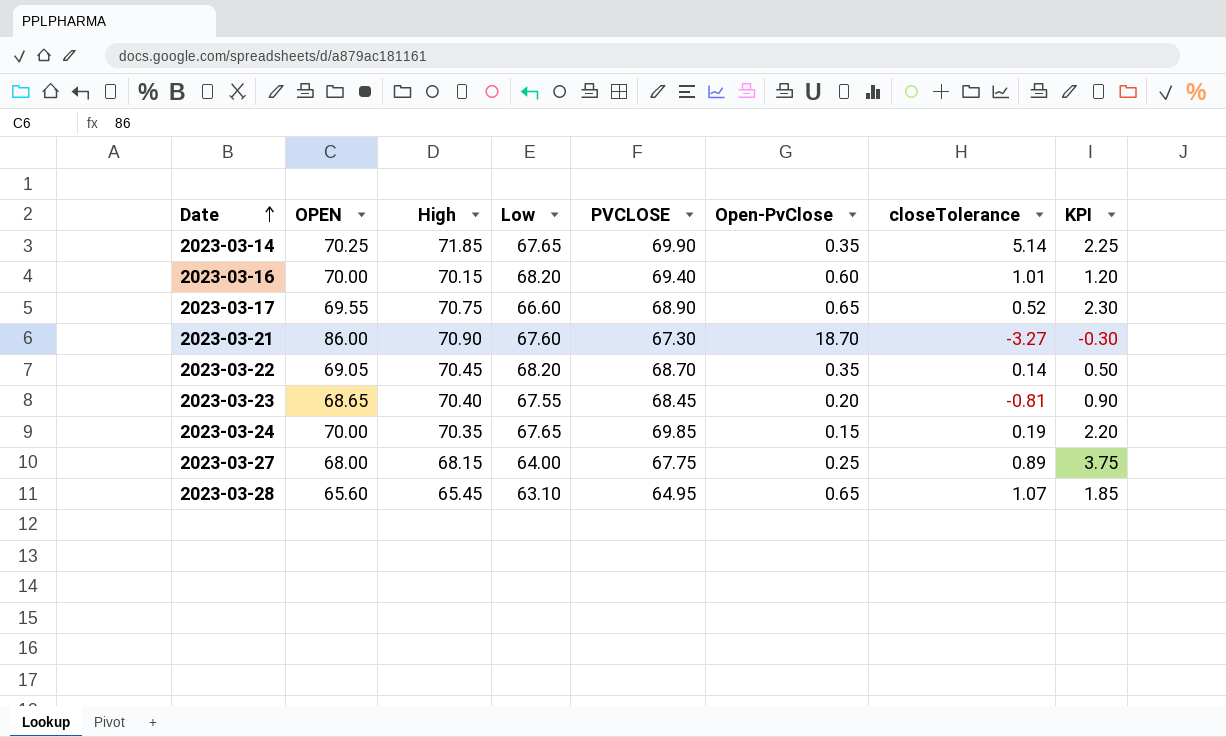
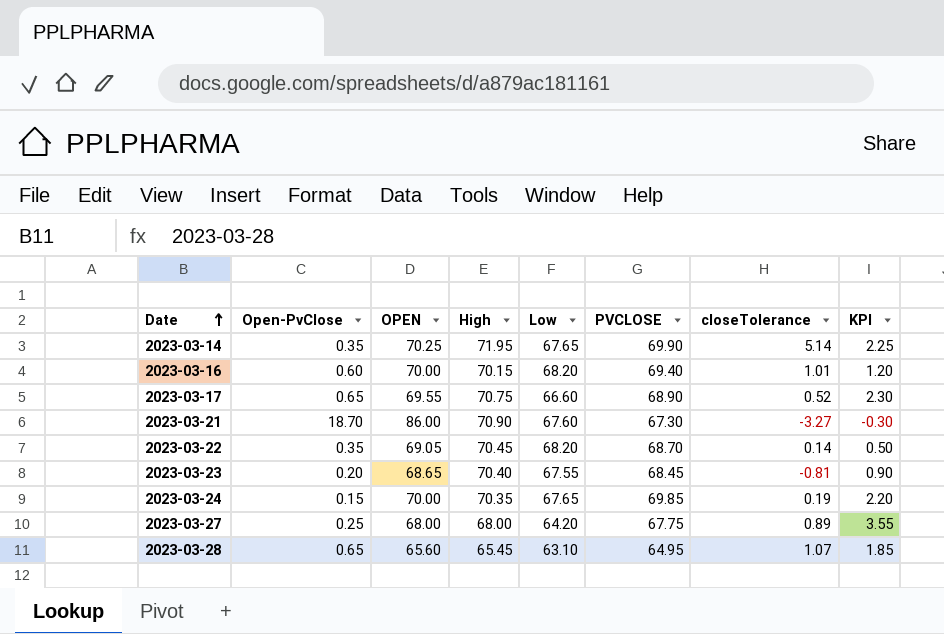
column Open-PvClose | position: 6 -> 2
2023-03-14 | High: 71.85 -> 71.95
2023-03-27 | High: 68.15 -> 68.00
2023-03-27 | Low: 64.00 -> 64.20
2023-03-27 | KPI: 3.75 -> 3.55

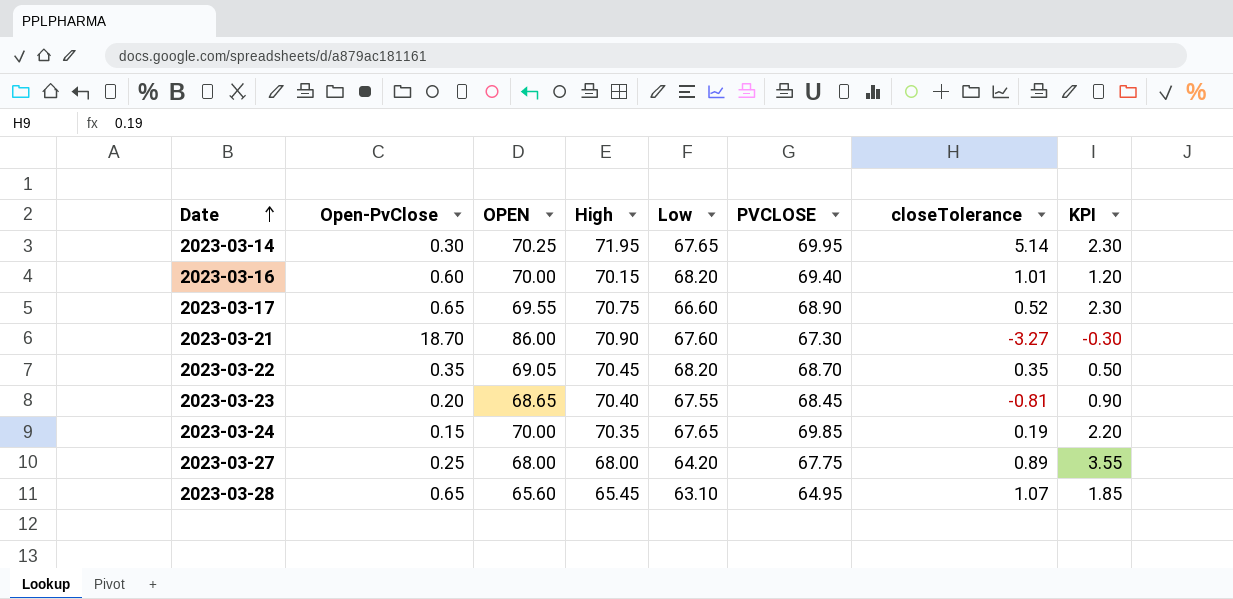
2023-03-14 | Open-PvClose: 0.35 -> 0.30
2023-03-14 | PVCLOSE: 69.90 -> 69.95
2023-03-14 | KPI: 2.25 -> 2.30
2023-03-22 | closeTolerance: 0.14 -> 0.35

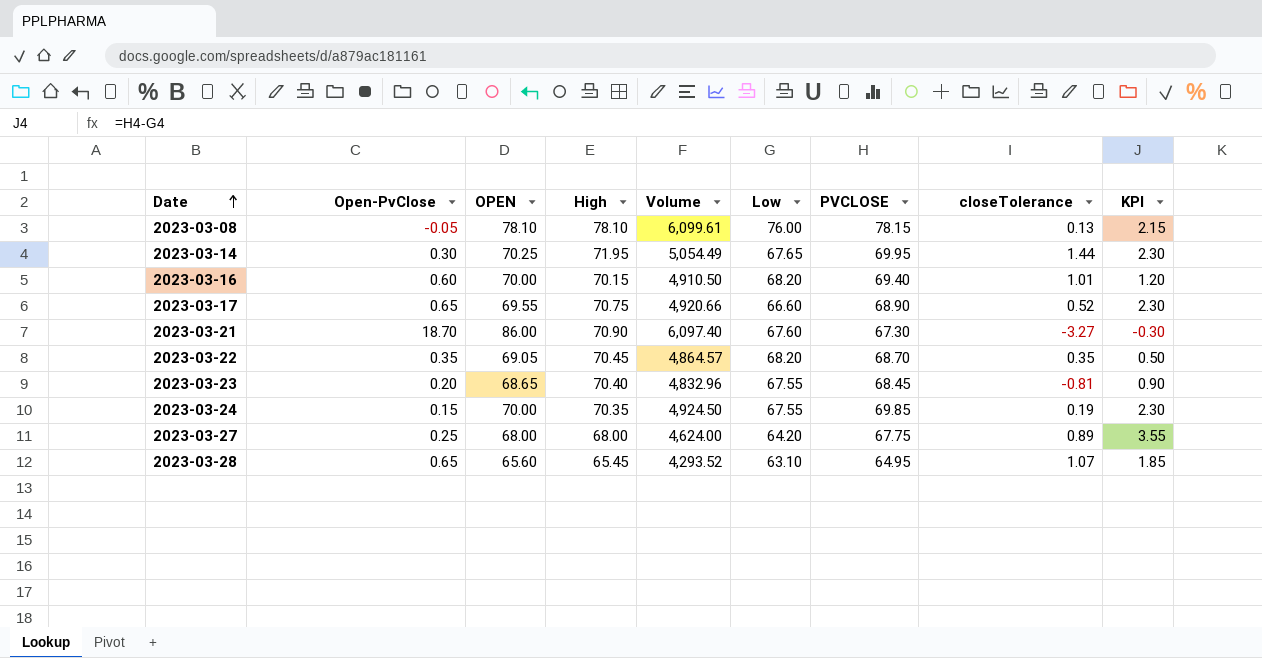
column Volume | formula: none -> [OPEN] * [High]
row 2023-03-08: none -> -0.05 | 78.10 | 78.10 | 6,099.61 | 76.00 | 78.15 | 0.13 | 2.15
2023-03-14 | closeTolerance: 5.14 -> 1.44
2023-03-24 | Low: 67.65 -> 67.55
2023-03-24 | KPI: 2.20 -> 2.30

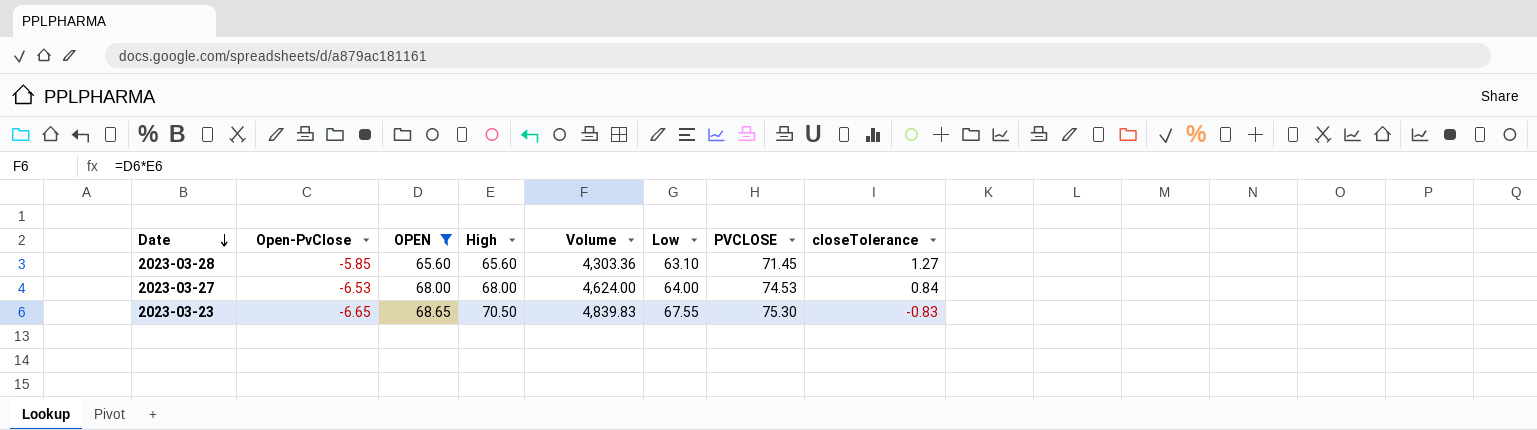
filter: none -> OPEN <= 68.65
row order: Date ascending -> Date descending
column KPI | formula: [PVCLOSE] - [Low] -> none
2023-03-28 | Open-PvClose: 0.65 -> -5.85
2023-03-28 | High: 65.45 -> 65.60
2023-03-28 | Volume: 4,293.52 -> 4,303.36
2023-03-28 | PVCLOSE: 64.95 -> 71.45
2023-03-28 | closeTolerance: 1.07 -> 1.27
2023-03-27 | Open-PvClose: 0.25 -> -6.53
2023-03-27 | Low: 64.20 -> 64.00
2023-03-27 | PVCLOSE: 67.75 -> 74.53
2023-03-27 | closeTolerance: 0.89 -> 0.84
2023-03-23 | Open-PvClose: 0.20 -> -6.65
2023-03-23 | High: 70.40 -> 70.50
2023-03-23 | Volume: 4,832.96 -> 4,839.83
2023-03-23 | PVCLOSE: 68.45 -> 75.30
2023-03-23 | closeTolerance: -0.81 -> -0.83

